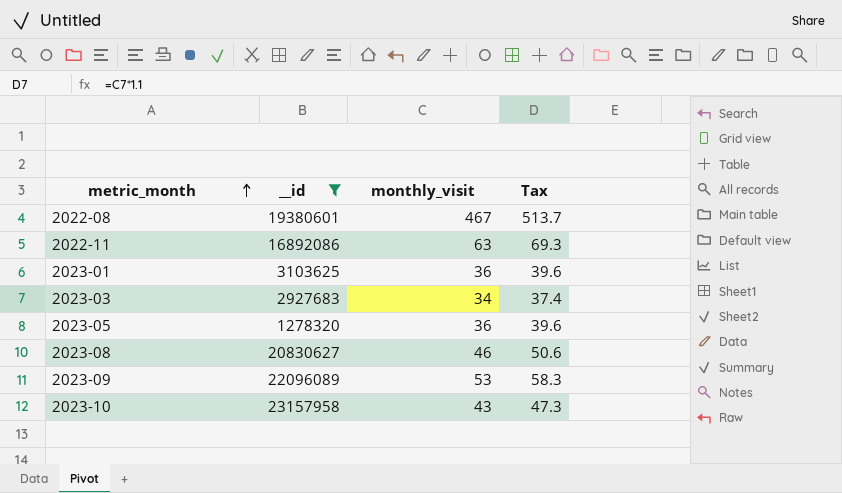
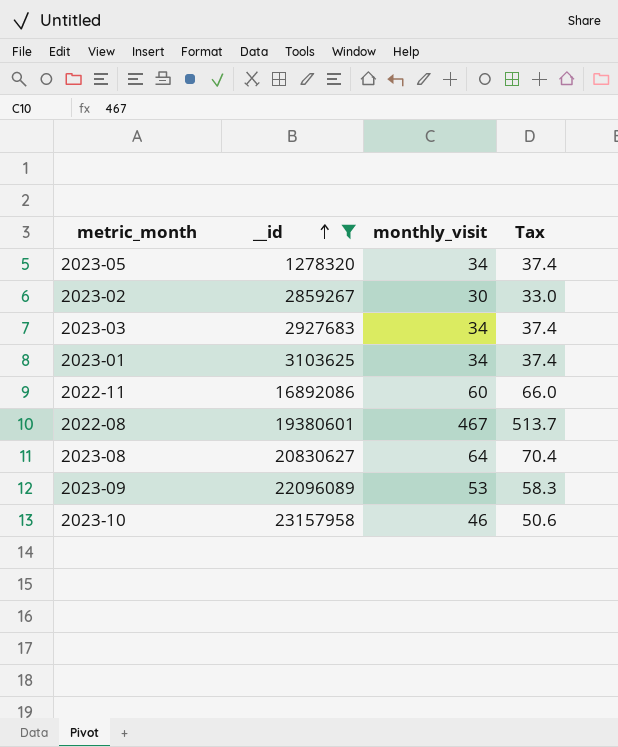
row order: metric_month ascending -> __id ascending
2023-05 | monthly_visit: 36 -> 34
2023-05 | Tax: 39.6 -> 37.4
row 2023-02: none -> 2859267 | 30 | 33.0
2023-01 | monthly_visit: 36 -> 34
2023-01 | Tax: 39.6 -> 37.4
2022-11 | monthly_visit: 63 -> 60
2022-11 | Tax: 69.3 -> 66.0
2023-08 | monthly_visit: 46 -> 64
2023-08 | Tax: 50.6 -> 70.4
2023-10 | monthly_visit: 43 -> 46
2023-10 | Tax: 47.3 -> 50.6

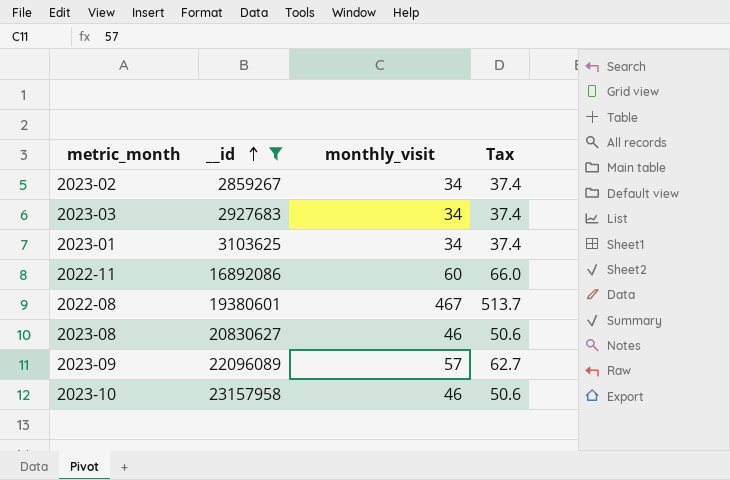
row 2023-05: 1278320 | 34 | 37.4 -> none
2023-02 | monthly_visit: 30 -> 34
2023-02 | Tax: 33.0 -> 37.4
2023-08 | monthly_visit: 64 -> 46
2023-08 | Tax: 70.4 -> 50.6
2023-09 | monthly_visit: 53 -> 57
2023-09 | Tax: 58.3 -> 62.7

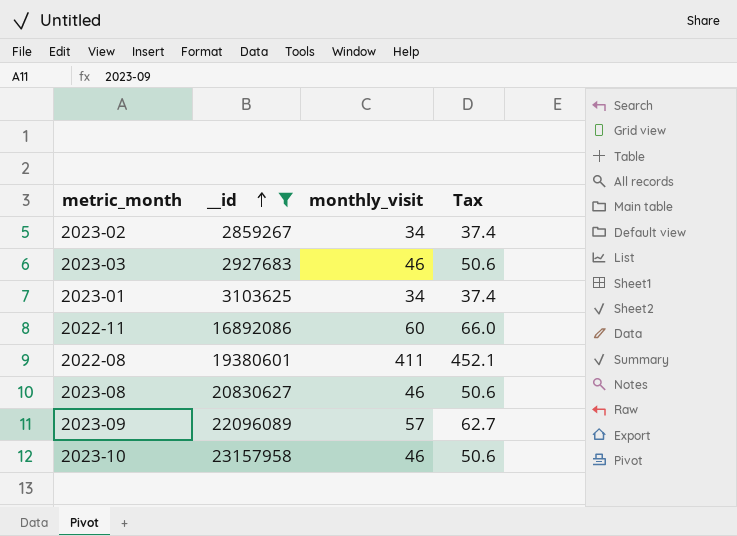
2023-03 | monthly_visit: 34 -> 46
2023-03 | Tax: 37.4 -> 50.6
2022-08 | monthly_visit: 467 -> 411
2022-08 | Tax: 513.7 -> 452.1

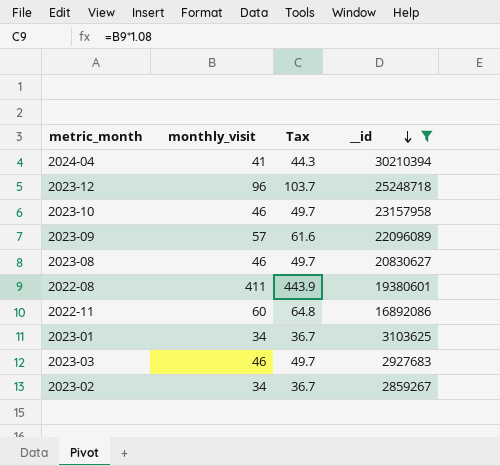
row order: __id ascending -> __id descending
column Tax | formula: [monthly_visit] * 1.1 -> [monthly_visit] * 1.08
column __id | position: 2 -> 4
row 2024-04: none -> 41 | 44.3 | 30210394
row 2023-12: none -> 96 | 103.7 | 25248718

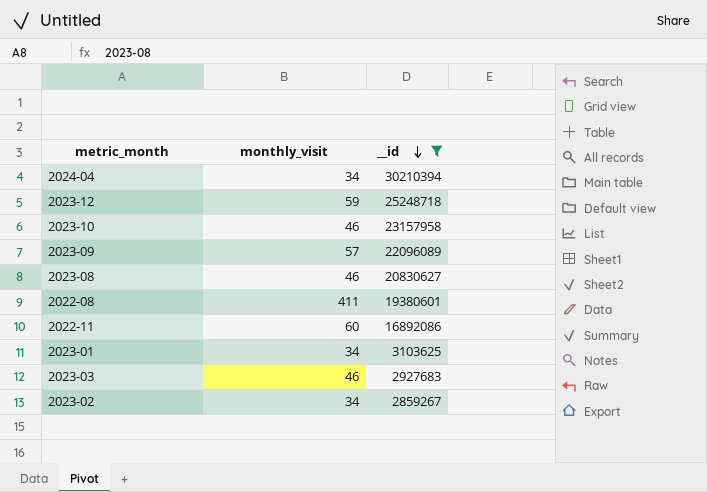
column Tax | formula: [monthly_visit] * 1.08 -> none
2024-04 | monthly_visit: 41 -> 34
2023-12 | monthly_visit: 96 -> 59

